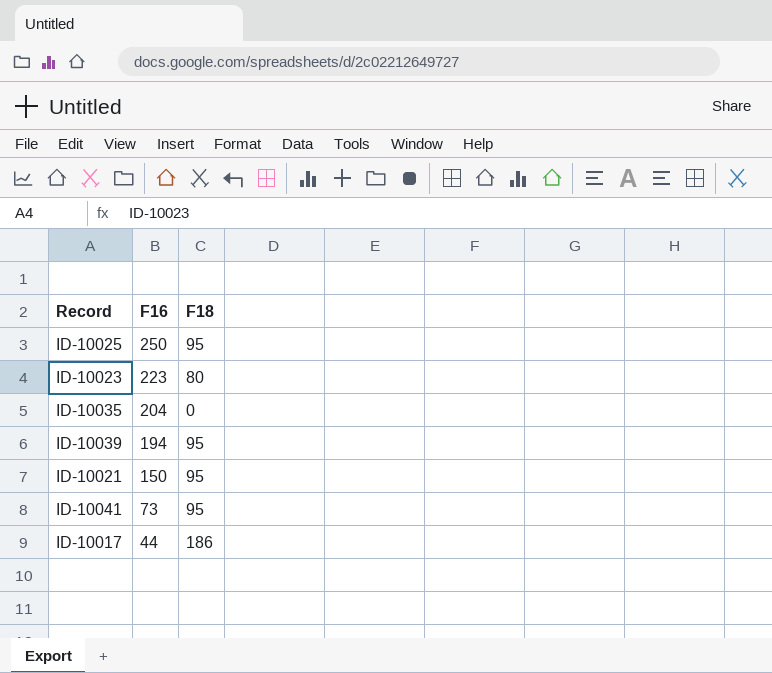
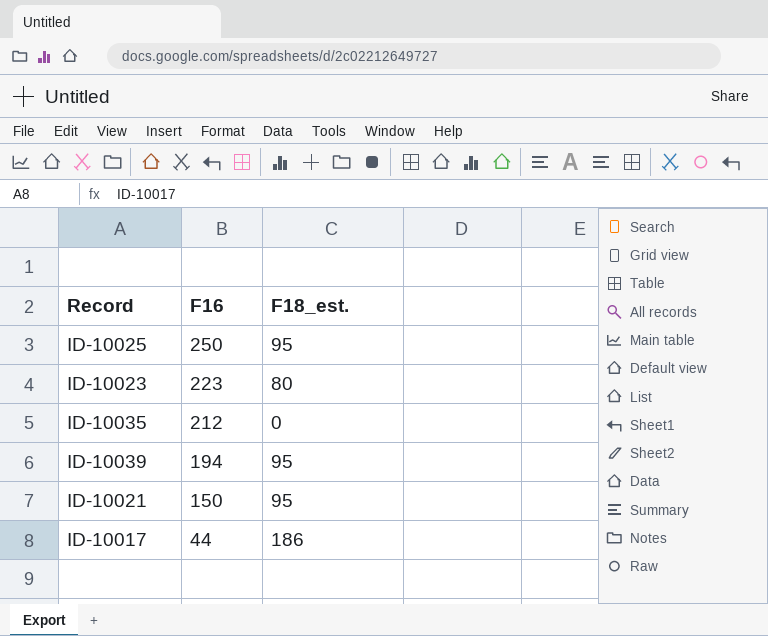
column name: F18 -> F18_est.
row ID-10041: 73 | 95 -> none
ID-10035 | F16: 204 -> 212

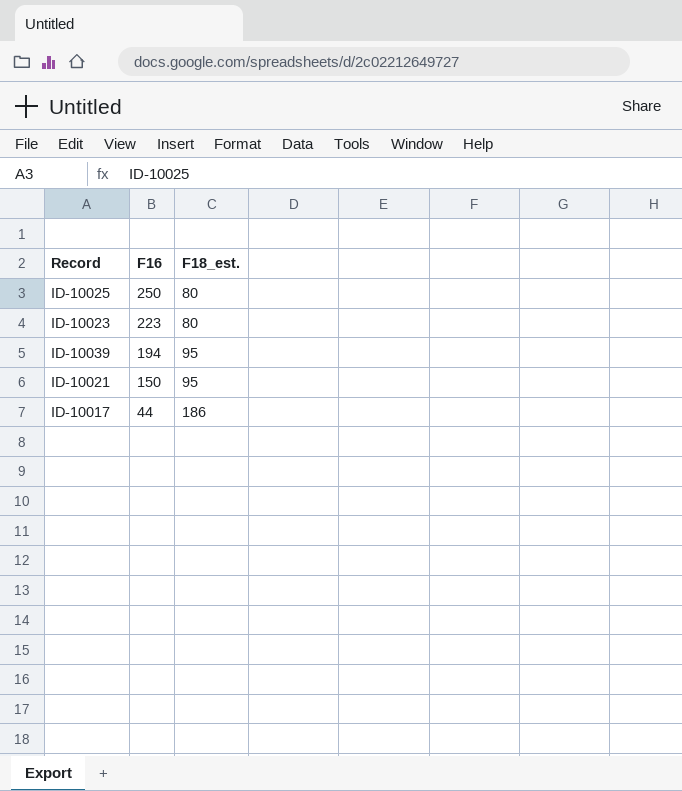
row ID-10035: 212 | 0 -> none
ID-10025 | F18_est.: 95 -> 80

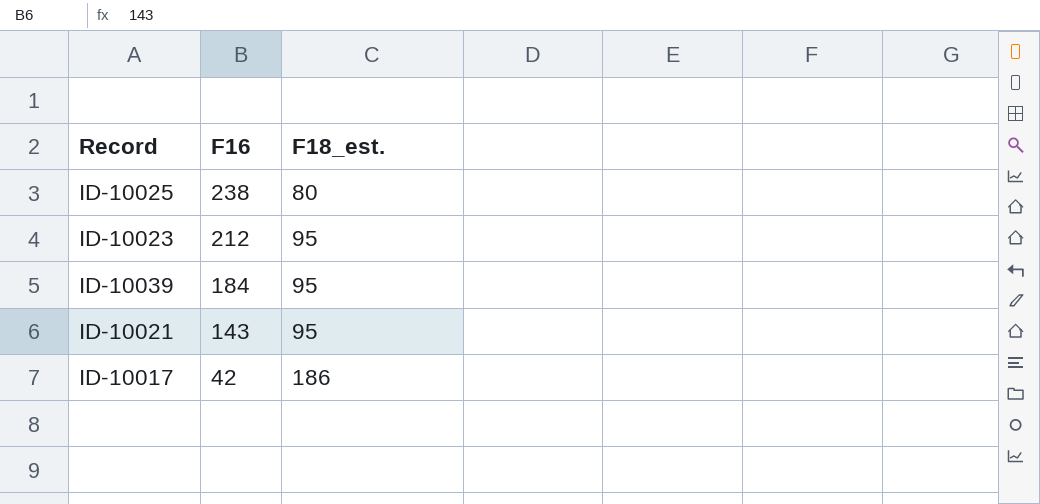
ID-10025 | F16: 250 -> 238
ID-10023 | F16: 223 -> 212
ID-10023 | F18_est.: 80 -> 95
ID-10039 | F16: 194 -> 184
ID-10021 | F16: 150 -> 143
ID-10017 | F16: 44 -> 42

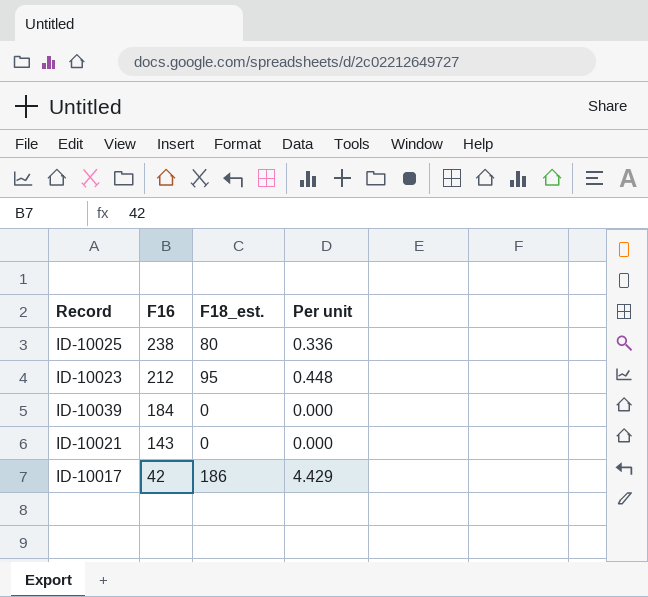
column Per unit | formula: none -> [F18_est.] / [F16]
ID-10039 | F18_est.: 95 -> 0
ID-10021 | F18_est.: 95 -> 0

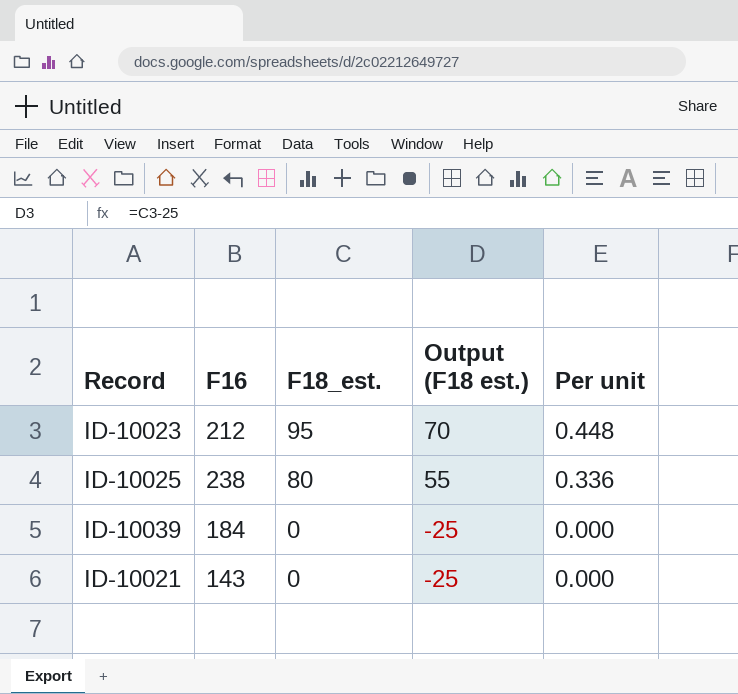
row order: F16 descending -> F18_est. descending
column Output (F18 est.) | formula: none -> [F18_est.] - 25
row ID-10017: 42 | 186 | 4.429 -> none

